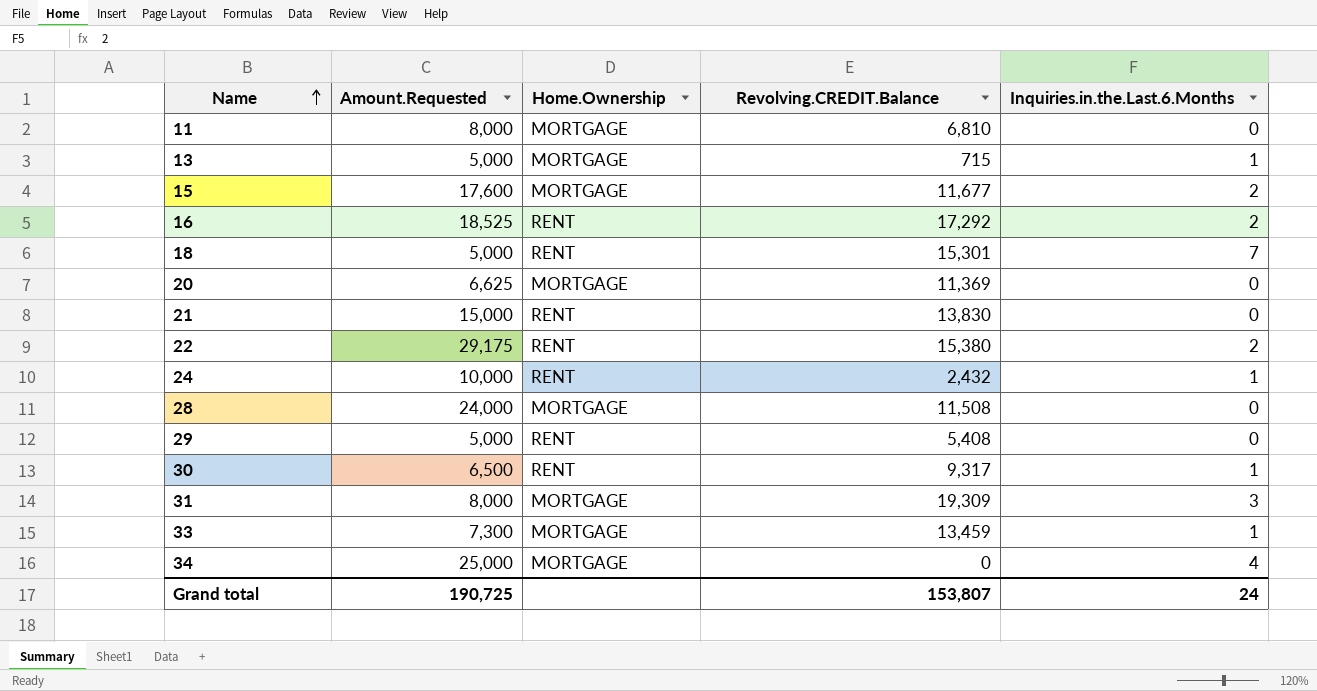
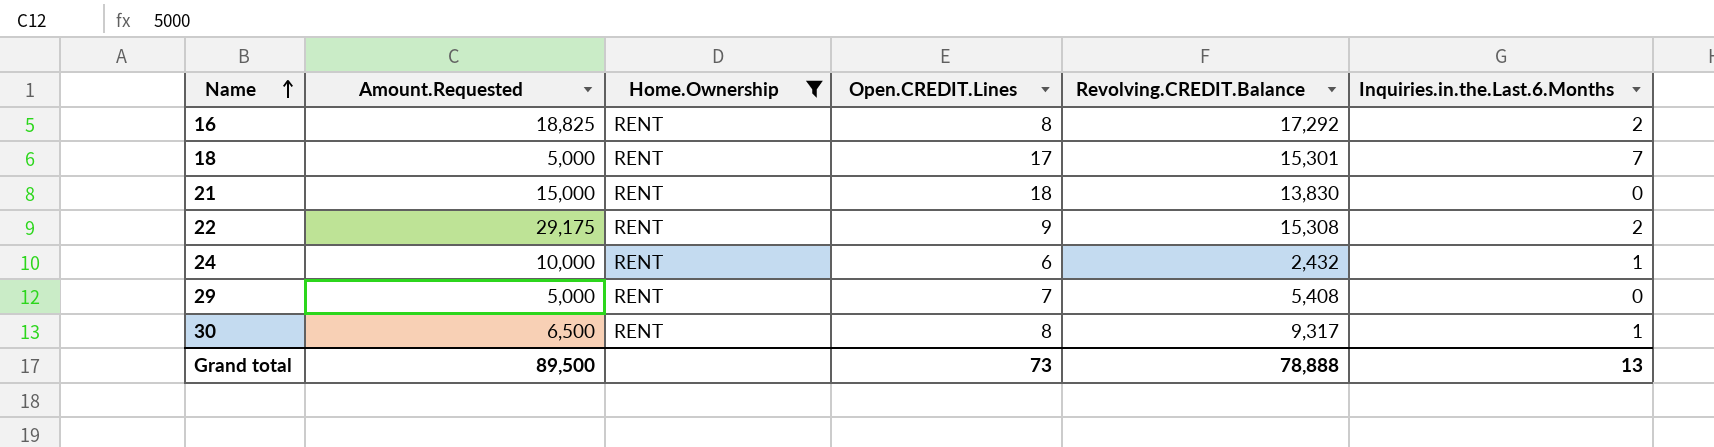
filter: none -> Home.Ownership = RENT
column Open.CREDIT.Lines | position: none -> 4
16 | Amount.Requested: 18,525 -> 18,825
22 | Revolving.CREDIT.Balance: 15,380 -> 15,308
Grand total | Amount.Requested: 190,725 -> 89,500
Grand total | Revolving.CREDIT.Balance: 153,807 -> 78,888
Grand total | Inquiries.in.the.Last.6.Months: 24 -> 13

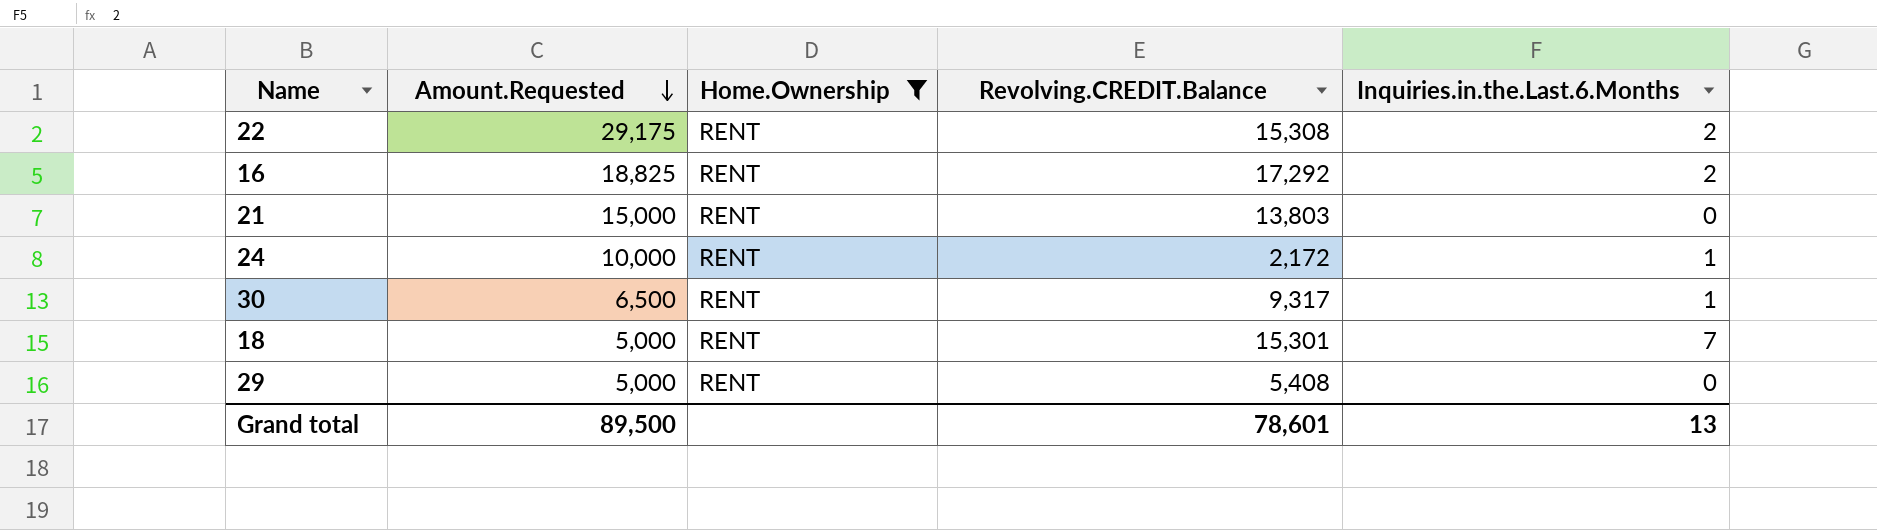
row order: Name ascending -> Amount.Requested descending
column Open.CREDIT.Lines | position: 4 -> none
21 | Revolving.CREDIT.Balance: 13,830 -> 13,803
24 | Revolving.CREDIT.Balance: 2,432 -> 2,172
Grand total | Revolving.CREDIT.Balance: 78,888 -> 78,601

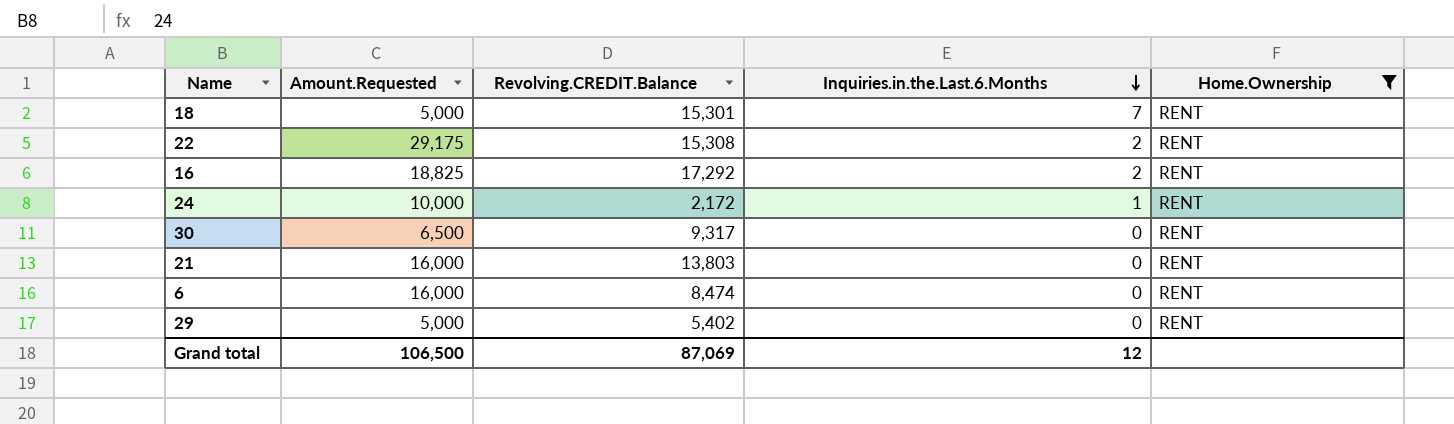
row order: Amount.Requested descending -> Inquiries.in.the.Last.6.Months descending
column Home.Ownership | position: 3 -> 5
30 | Inquiries.in.the.Last.6.Months: 1 -> 0
21 | Amount.Requested: 15,000 -> 16,000
row 6: none -> 16,000 | 8,474 | 0 | RENT
29 | Revolving.CREDIT.Balance: 5,408 -> 5,402
Grand total | Amount.Requested: 89,500 -> 106,500
Grand total | Revolving.CREDIT.Balance: 78,601 -> 87,069
Grand total | Inquiries.in.the.Last.6.Months: 13 -> 12

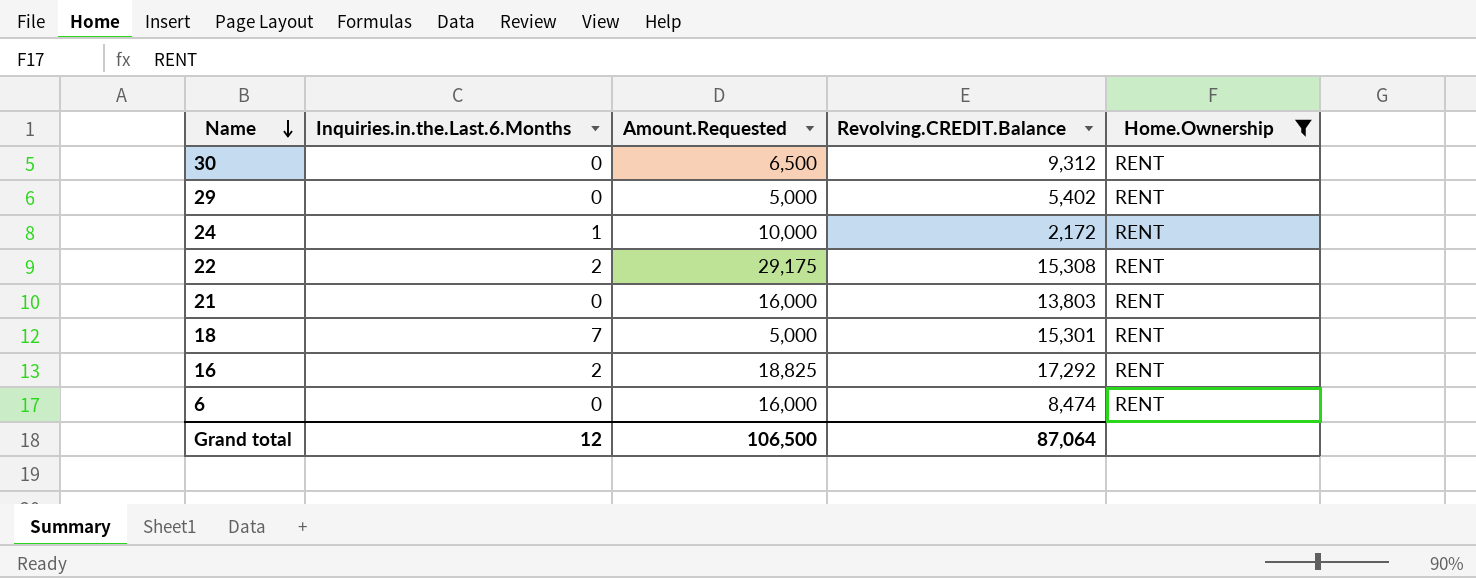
row order: Inquiries.in.the.Last.6.Months descending -> Name descending
column Inquiries.in.the.Last.6.Months | position: 4 -> 2
30 | Revolving.CREDIT.Balance: 9,317 -> 9,312
Grand total | Revolving.CREDIT.Balance: 87,069 -> 87,064

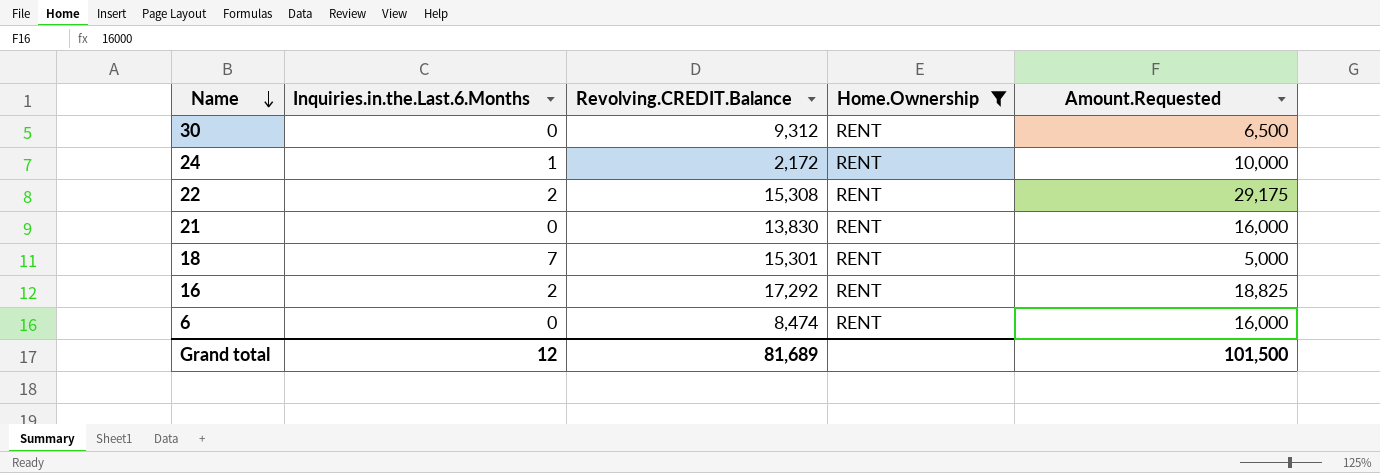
column Amount.Requested | position: 3 -> 5
row 29: 0 | 5,000 | 5,402 | RENT -> none
21 | Revolving.CREDIT.Balance: 13,803 -> 13,830
Grand total | Revolving.CREDIT.Balance: 87,064 -> 81,689
Grand total | Amount.Requested: 106,500 -> 101,500

